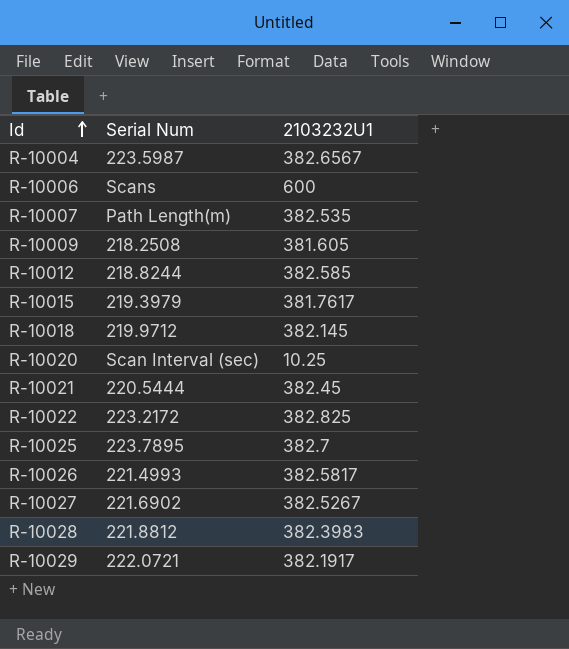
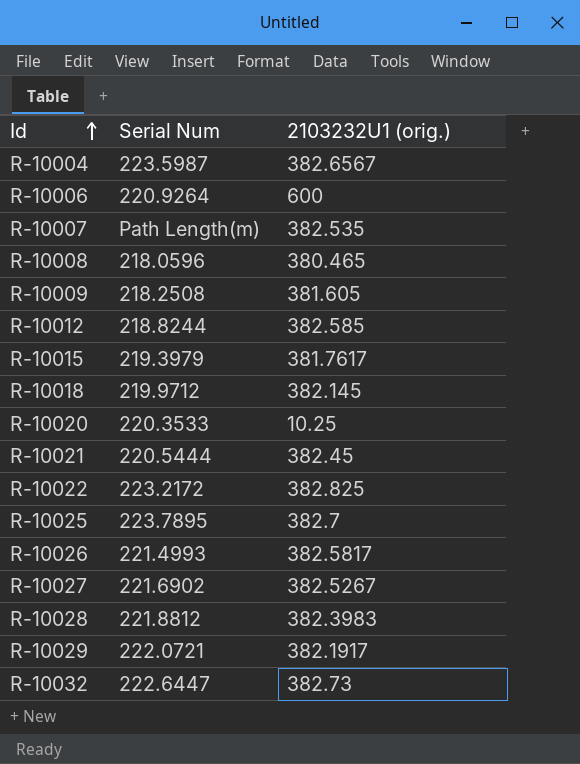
column name: 2103232U1 -> 2103232U1 (orig.)
R-10006 | Serial Num: Scans -> 220.9264
row R-10008: none -> 218.0596 | 380.465
R-10020 | Serial Num: Scan Interval (sec) -> 220.3533
row R-10032: none -> 222.6447 | 382.73

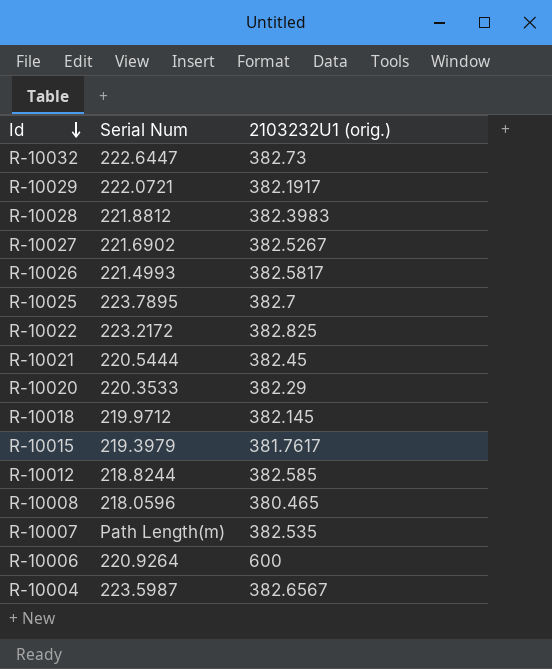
row order: Id ascending -> Id descending
row R-10009: 218.2508 | 381.605 -> none
R-10020 | 2103232U1 (orig.): 10.25 -> 382.29

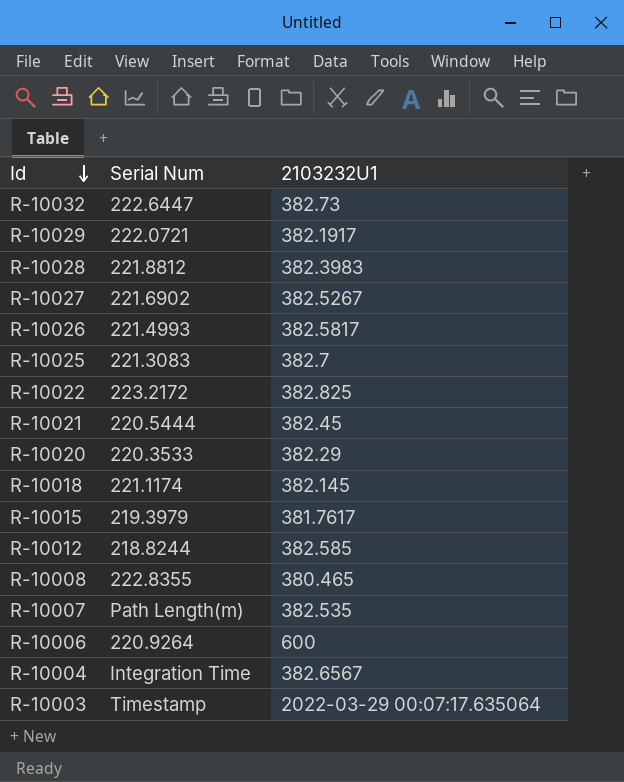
column name: 2103232U1 (orig.) -> 2103232U1
R-10025 | Serial Num: 223.7895 -> 221.3083
R-10018 | Serial Num: 219.9712 -> 221.1174
R-10008 | Serial Num: 218.0596 -> 222.8355
R-10004 | Serial Num: 223.5987 -> Integration Time
row R-10003: none -> Timestamp | 2022-03-29 00:07:17.635064

